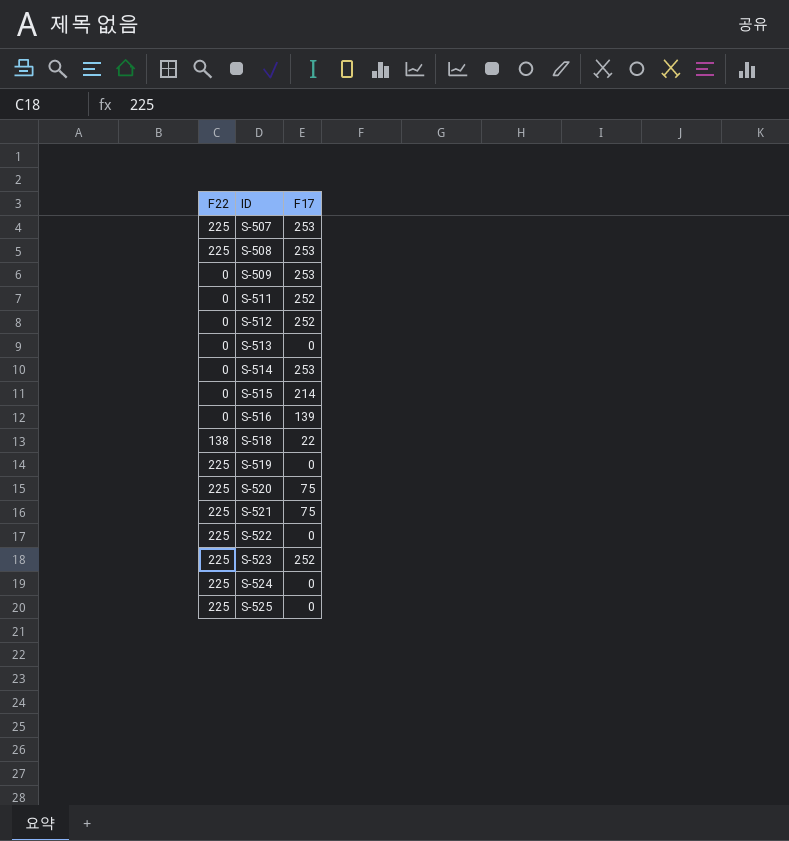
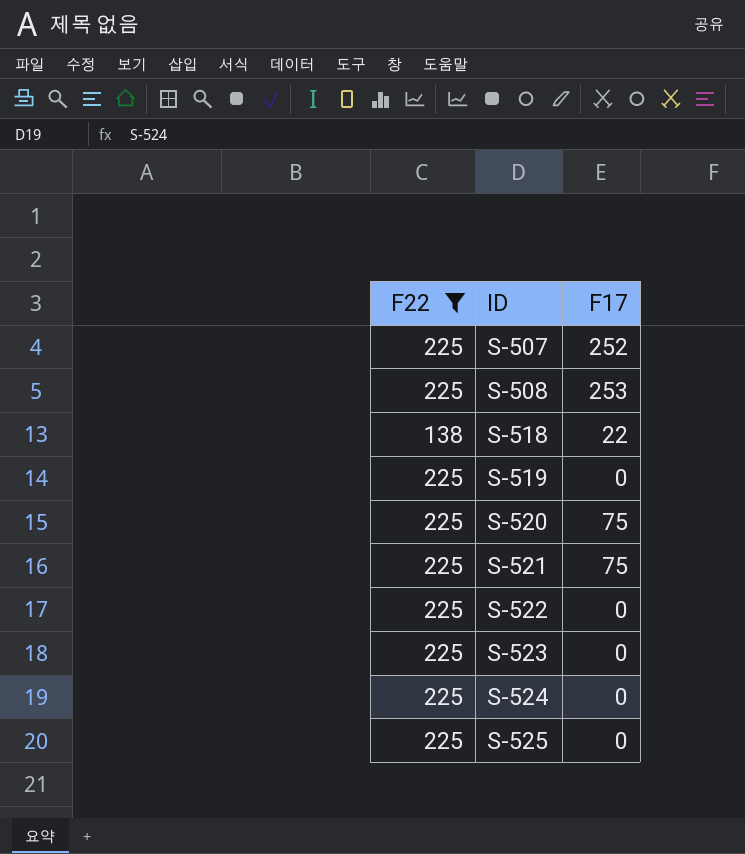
filter: none -> F22 != 0
S-507 | F17: 253 -> 252
S-523 | F17: 252 -> 0

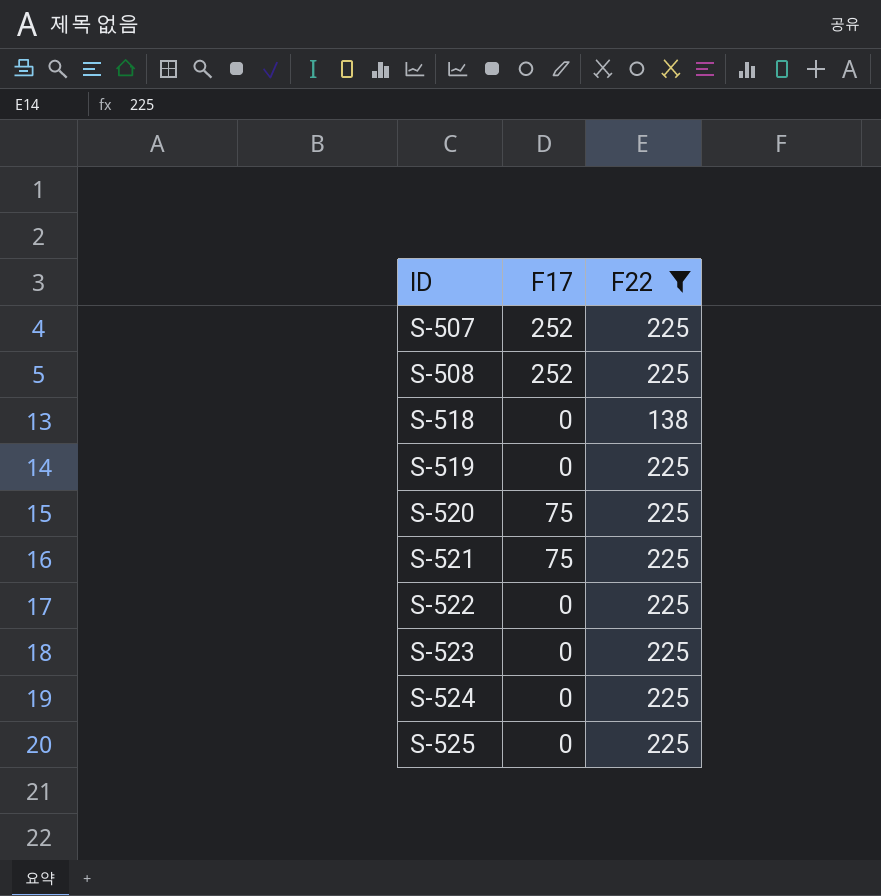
column F22 | position: 1 -> 3
S-508 | F17: 253 -> 252
S-518 | F17: 22 -> 0

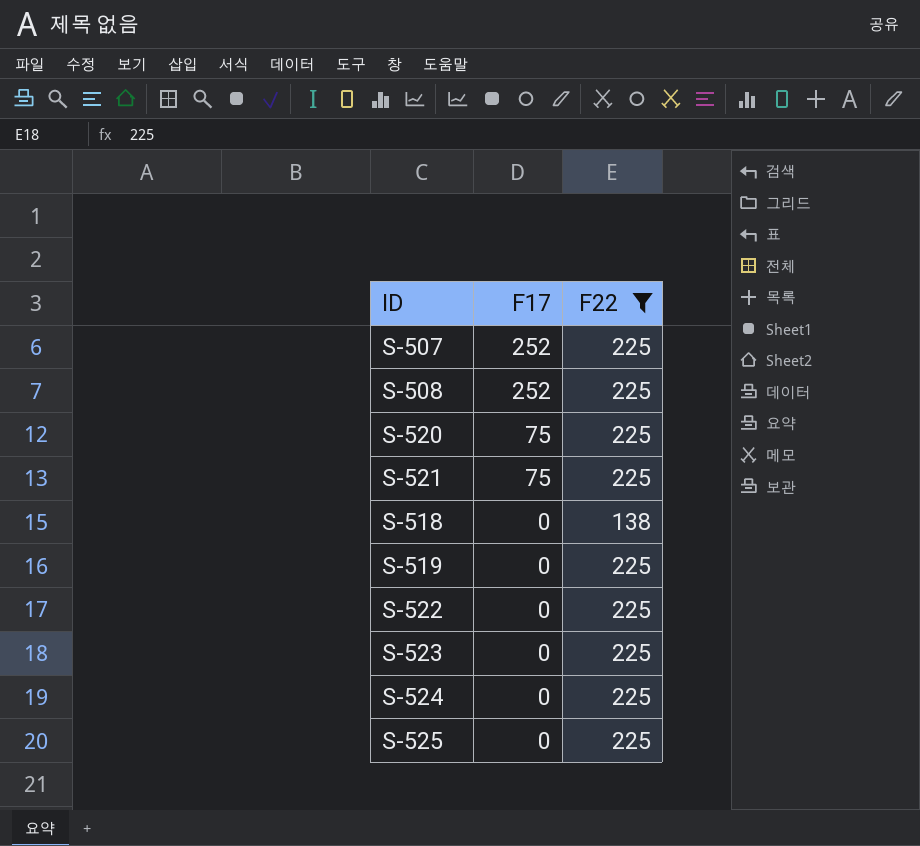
row order: ID ascending -> F17 descending

